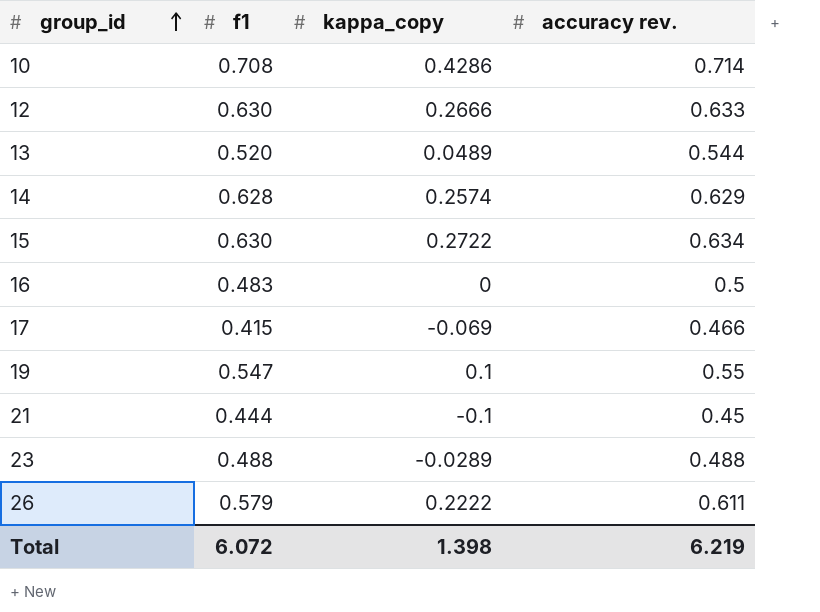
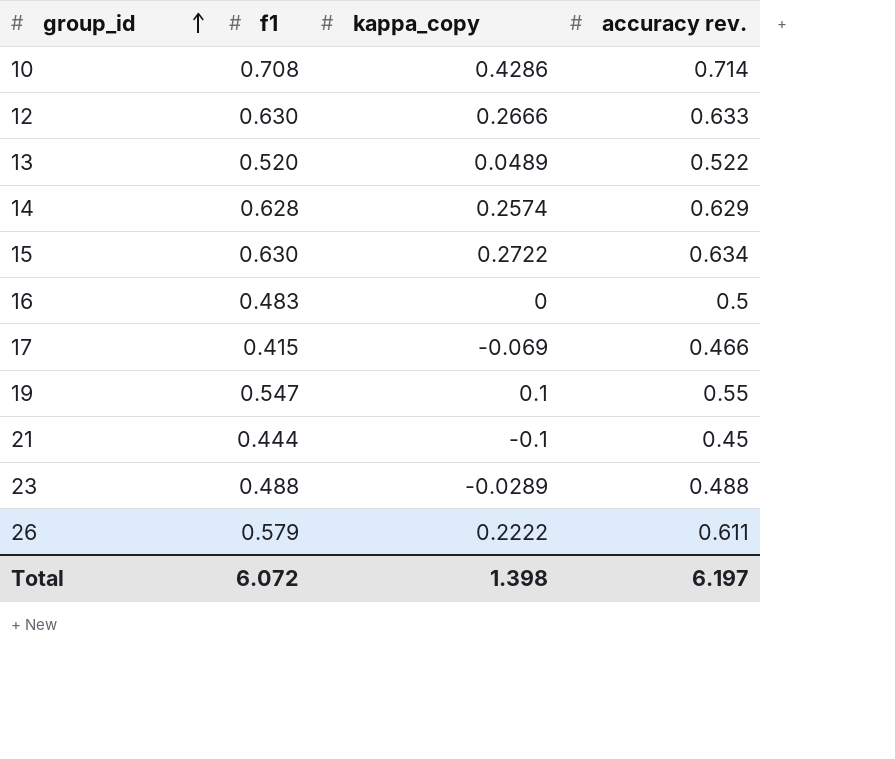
13 | accuracy rev.: 0.544 -> 0.522
Total | accuracy rev.: 6.219 -> 6.197

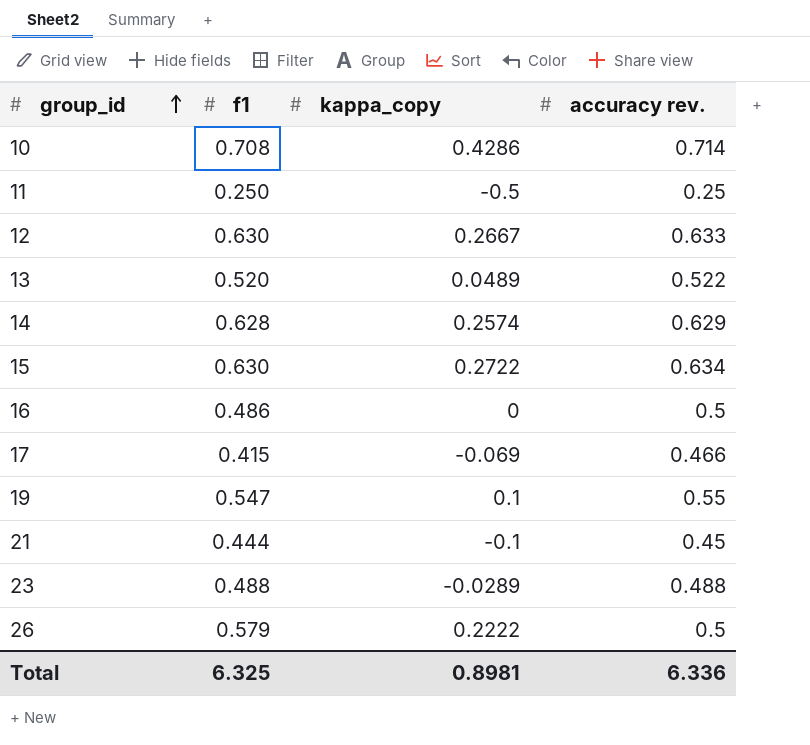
row 11: none -> 0.250 | -0.5 | 0.25
12 | kappa_copy: 0.2666 -> 0.2667
16 | f1: 0.483 -> 0.486
26 | accuracy rev.: 0.611 -> 0.5
Total | f1: 6.072 -> 6.325
Total | kappa_copy: 1.398 -> 0.8981
Total | accuracy rev.: 6.197 -> 6.336

